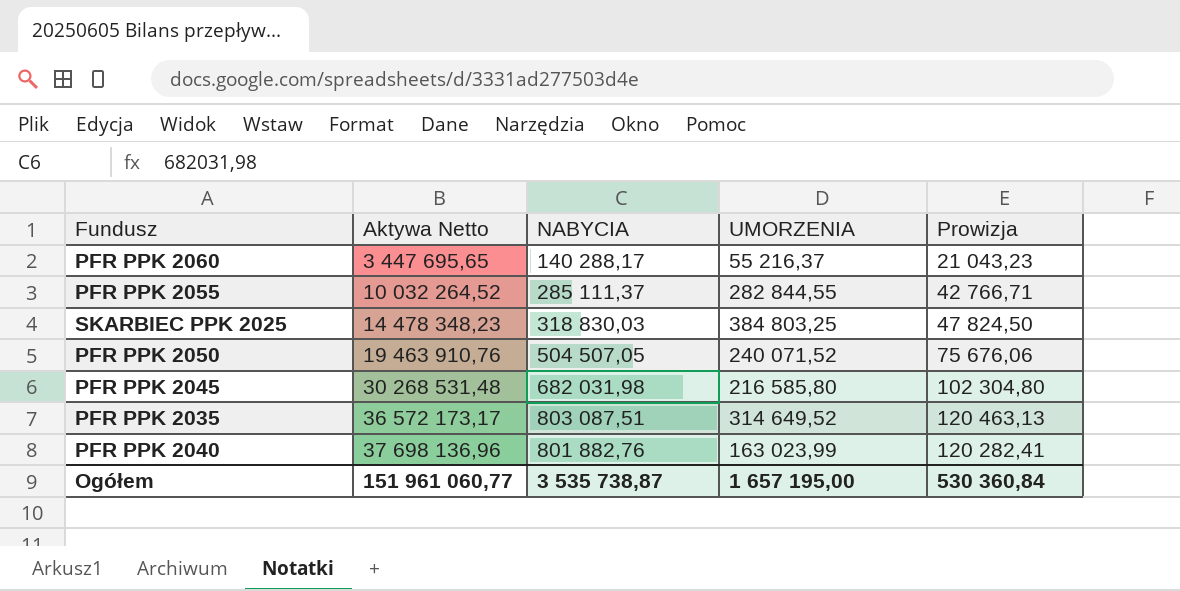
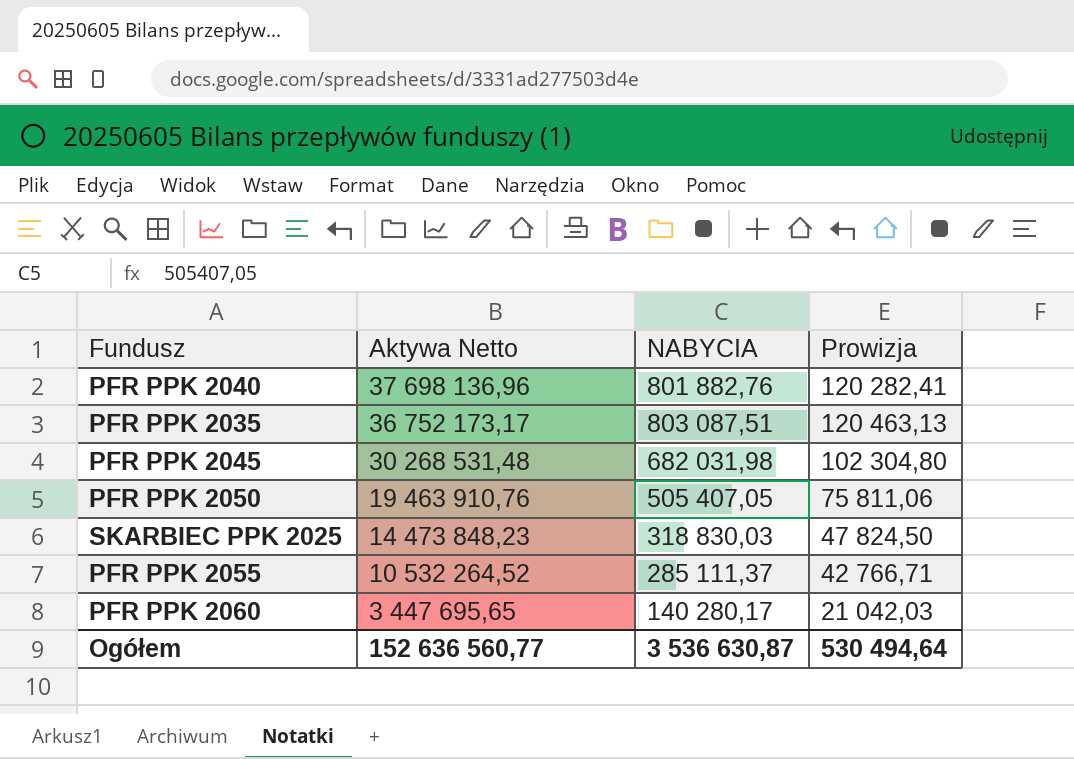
row order: Aktywa Netto ascending -> Aktywa Netto descending
column UMORZENIA | position: 4 -> none
PFR PPK 2035 | Aktywa Netto: 36 572 173,17 -> 36 752 173,17
PFR PPK 2050 | NABYCIA: 504 507,05 -> 505 407,05
PFR PPK 2050 | Prowizja: 75 676,06 -> 75 811,06
SKARBIEC PPK 2025 | Aktywa Netto: 14 478 348,23 -> 14 473 848,23
PFR PPK 2055 | Aktywa Netto: 10 032 264,52 -> 10 532 264,52
PFR PPK 2060 | NABYCIA: 140 288,17 -> 140 280,17
PFR PPK 2060 | Prowizja: 21 043,23 -> 21 042,03
Ogółem | Aktywa Netto: 151 961 060,77 -> 152 636 560,77
Ogółem | NABYCIA: 3 535 738,87 -> 3 536 630,87
Ogółem | Prowizja: 530 360,84 -> 530 494,64

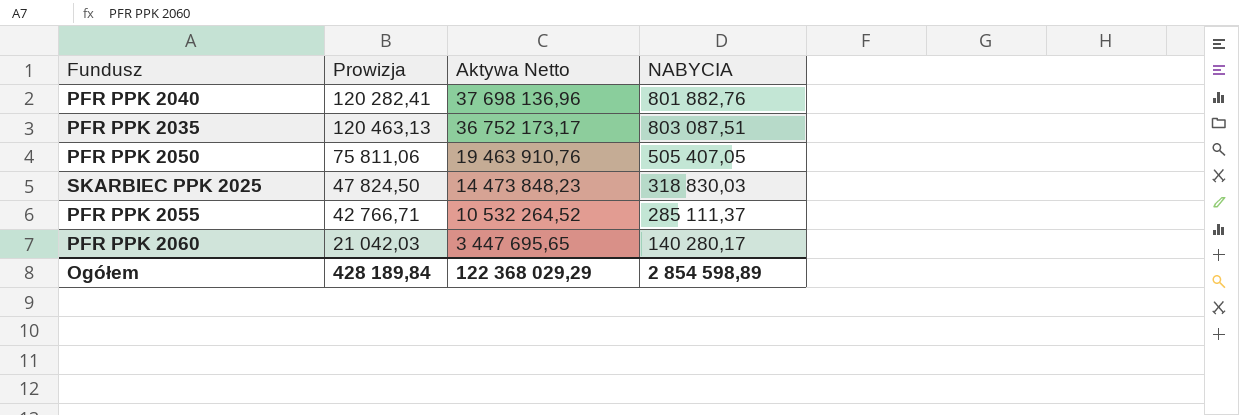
column Prowizja | position: 4 -> 2
row PFR PPK 2045: 30 268 531,48 | 682 031,98 | 102 304,80 -> none
Ogółem | Prowizja: 530 494,64 -> 428 189,84
Ogółem | Aktywa Netto: 152 636 560,77 -> 122 368 029,29
Ogółem | NABYCIA: 3 536 630,87 -> 2 854 598,89

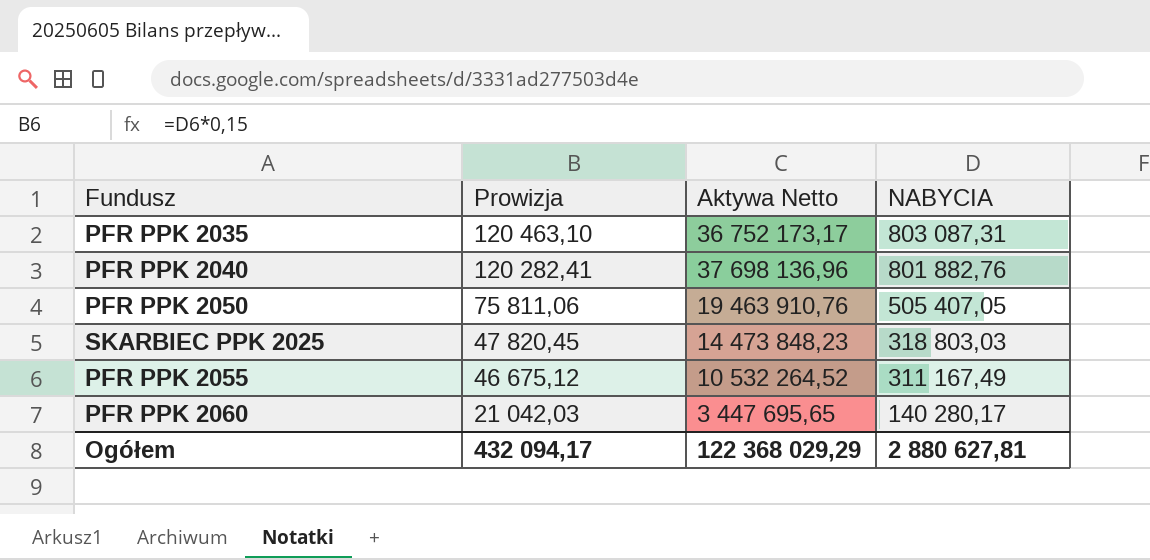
row order: Aktywa Netto descending -> Prowizja descending
PFR PPK 2035 | Prowizja: 120 463,13 -> 120 463,10
PFR PPK 2035 | NABYCIA: 803 087,51 -> 803 087,31
SKARBIEC PPK 2025 | Prowizja: 47 824,50 -> 47 820,45
SKARBIEC PPK 2025 | NABYCIA: 318 830,03 -> 318 803,03
PFR PPK 2055 | Prowizja: 42 766,71 -> 46 675,12
PFR PPK 2055 | NABYCIA: 285 111,37 -> 311 167,49
Ogółem | Prowizja: 428 189,84 -> 432 094,17
Ogółem | NABYCIA: 2 854 598,89 -> 2 880 627,81

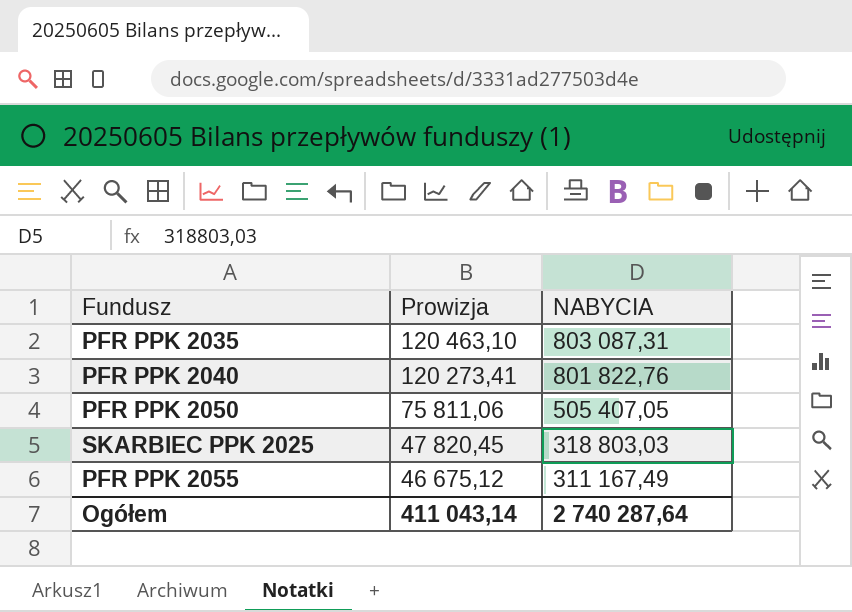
column Aktywa Netto | position: 3 -> none
row PFR PPK 2060: 21 042,03 | 3 447 695,65 | 140 280,17 -> none
PFR PPK 2040 | Prowizja: 120 282,41 -> 120 273,41
PFR PPK 2040 | NABYCIA: 801 882,76 -> 801 822,76
Ogółem | Prowizja: 432 094,17 -> 411 043,14
Ogółem | NABYCIA: 2 880 627,81 -> 2 740 287,64

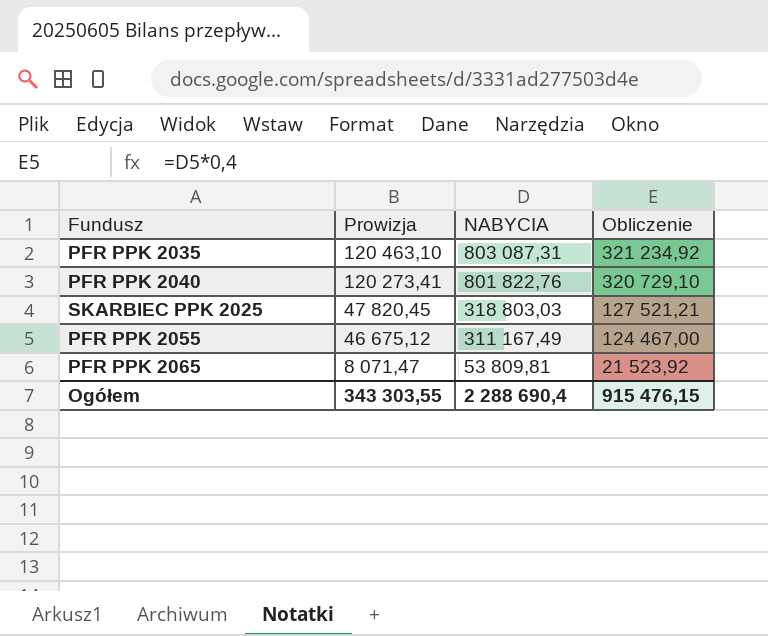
column Obliczenie | formula: none -> [NABYCIA] * 0,4
row PFR PPK 2050: 75 811,06 | 505 407,05 -> none
row PFR PPK 2065: none -> 8 071,47 | 53 809,81 | 21 523,92
Ogółem | Prowizja: 411 043,14 -> 343 303,55
Ogółem | NABYCIA: 2 740 287,64 -> 2 288 690,4

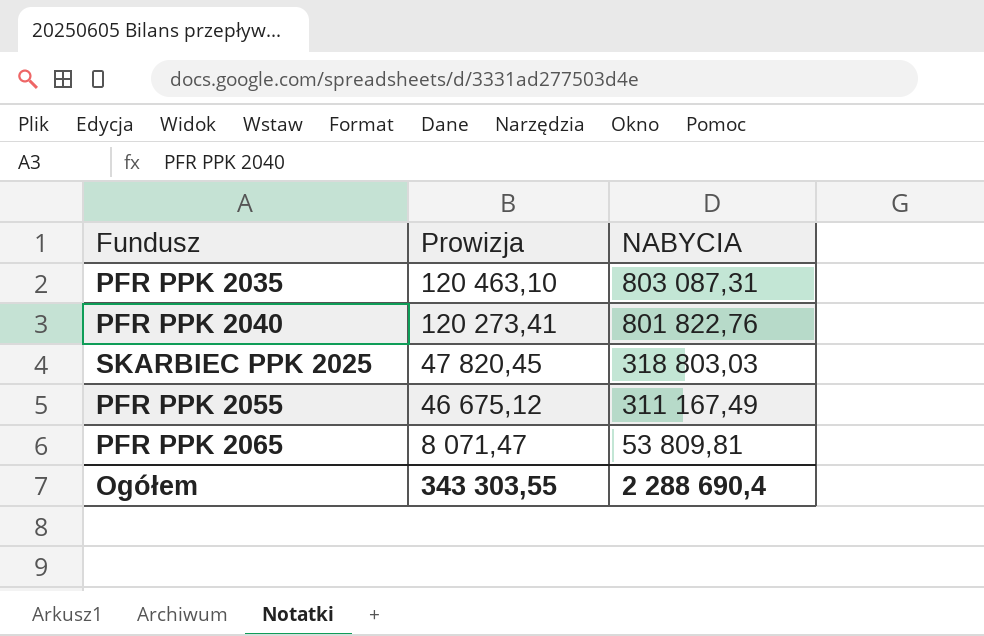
column Obliczenie | formula: [NABYCIA] * 0,4 -> none

